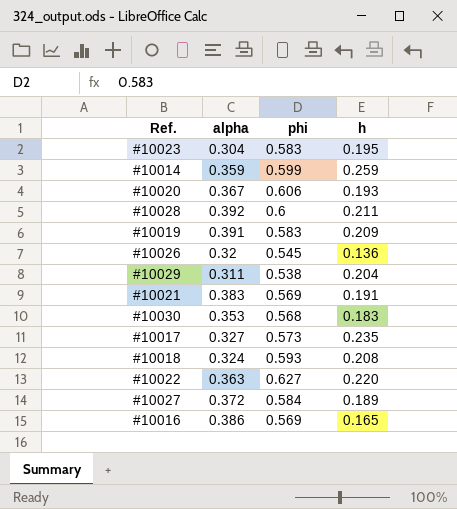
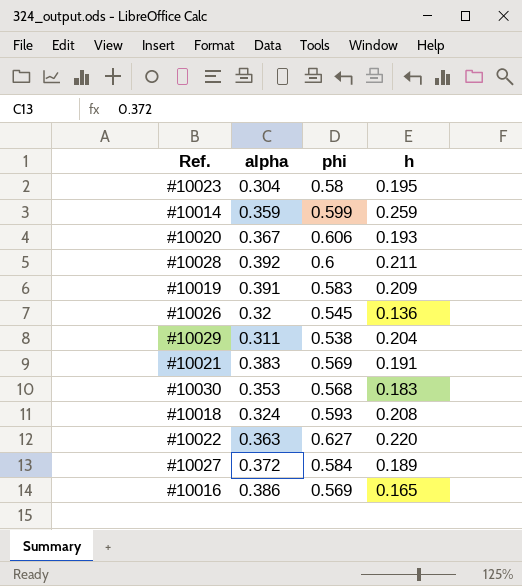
row #10017: 0.327 | 0.573 | 0.235 -> none
#10023 | phi: 0.583 -> 0.58

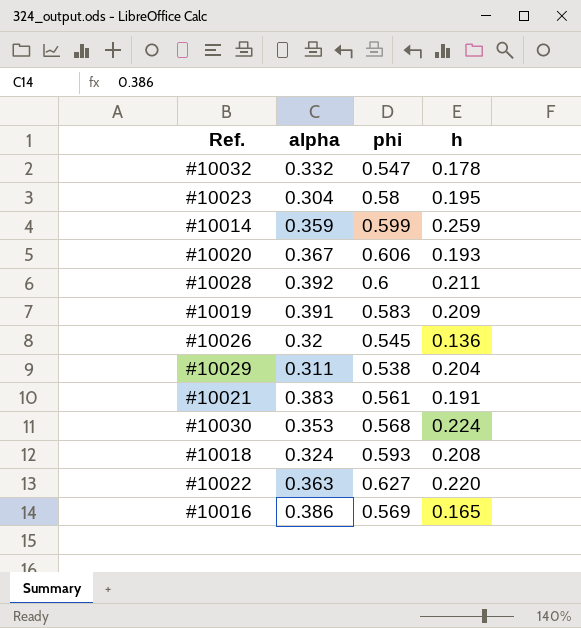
row #10027: 0.372 | 0.584 | 0.189 -> none
row #10032: none -> 0.332 | 0.547 | 0.178
#10021 | phi: 0.569 -> 0.561
#10030 | h: 0.183 -> 0.224

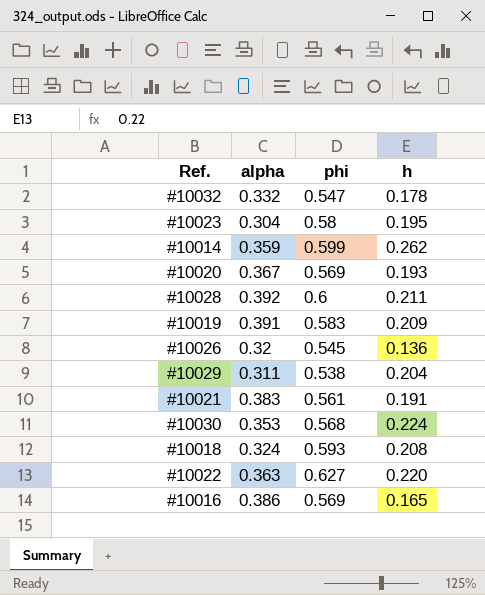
#10014 | h: 0.259 -> 0.262
#10020 | phi: 0.606 -> 0.569

